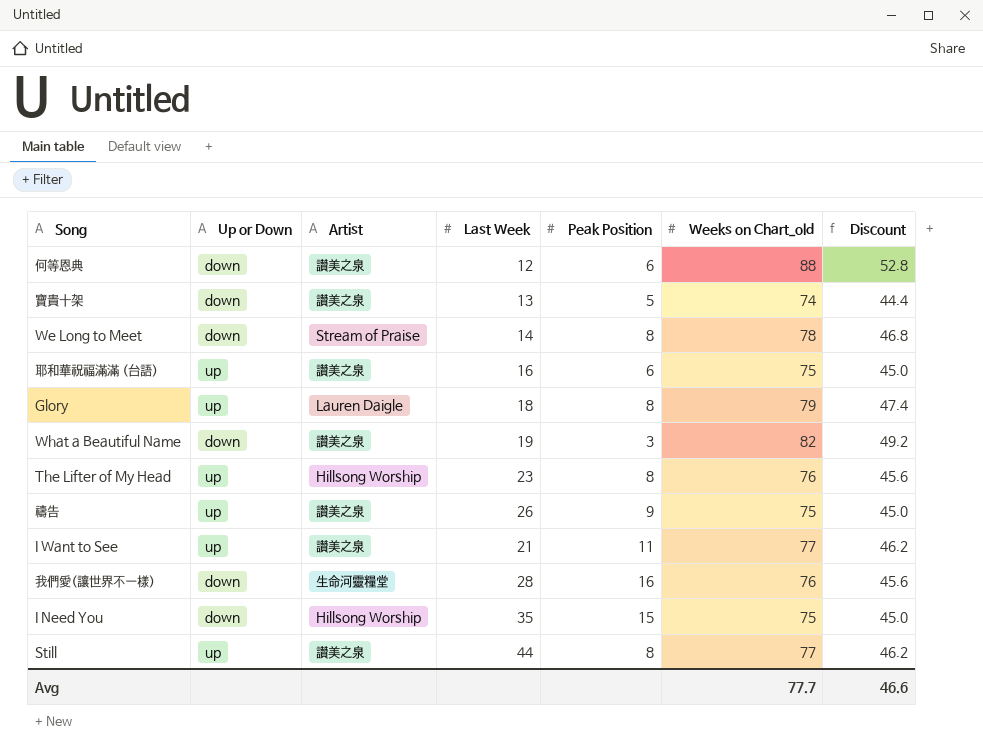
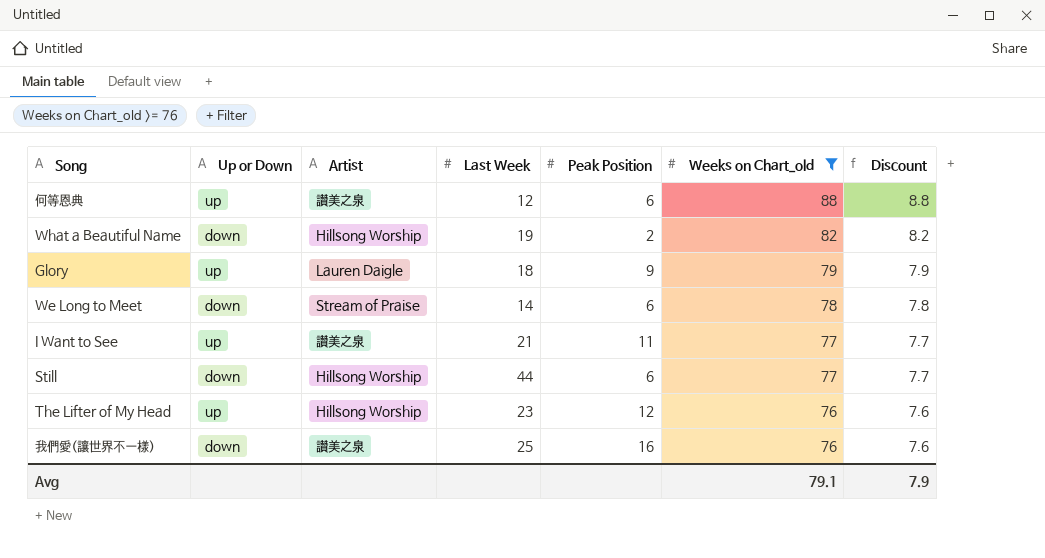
filter: none -> Weeks on Chart_old >= 76
row order: none -> Weeks on Chart_old descending
column Discount | formula: [Weeks on Chart_old] * 0.6 -> [Weeks on Chart_old] * 0.1
何等恩典 | Up or Down: down -> up
What a Beautiful Name | Artist: 讚美之泉 -> Hillsong Worship
What a Beautiful Name | Peak Position: 3 -> 2
Glory | Peak Position: 8 -> 9
We Long to Meet | Peak Position: 8 -> 6
Still | Up or Down: up -> down
Still | Artist: 讚美之泉 -> Hillsong Worship
Still | Peak Position: 8 -> 6
The Lifter of My Head | Peak Position: 8 -> 12
我們愛(讓世界不一樣) | Artist: 生命河靈糧堂 -> 讚美之泉
我們愛(讓世界不一樣) | Last Week: 28 -> 25
Avg | Weeks on Chart_old: 77.7 -> 79.1
Avg | Discount: 46.6 -> 7.9

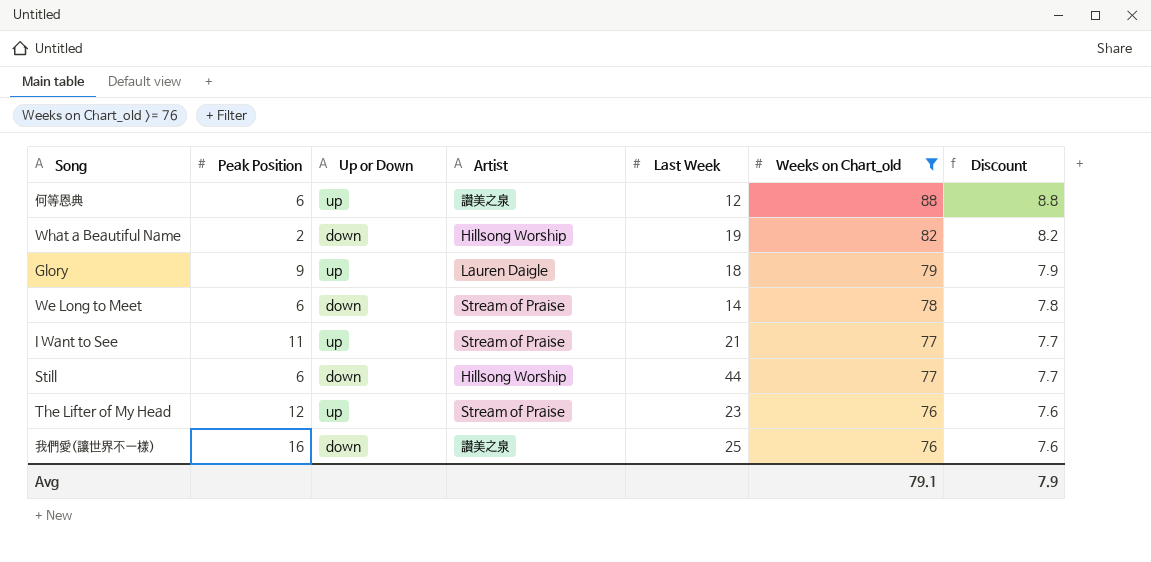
column Peak Position | position: 5 -> 2
I Want to See | Artist: 讚美之泉 -> Stream of Praise
The Lifter of My Head | Artist: Hillsong Worship -> Stream of Praise

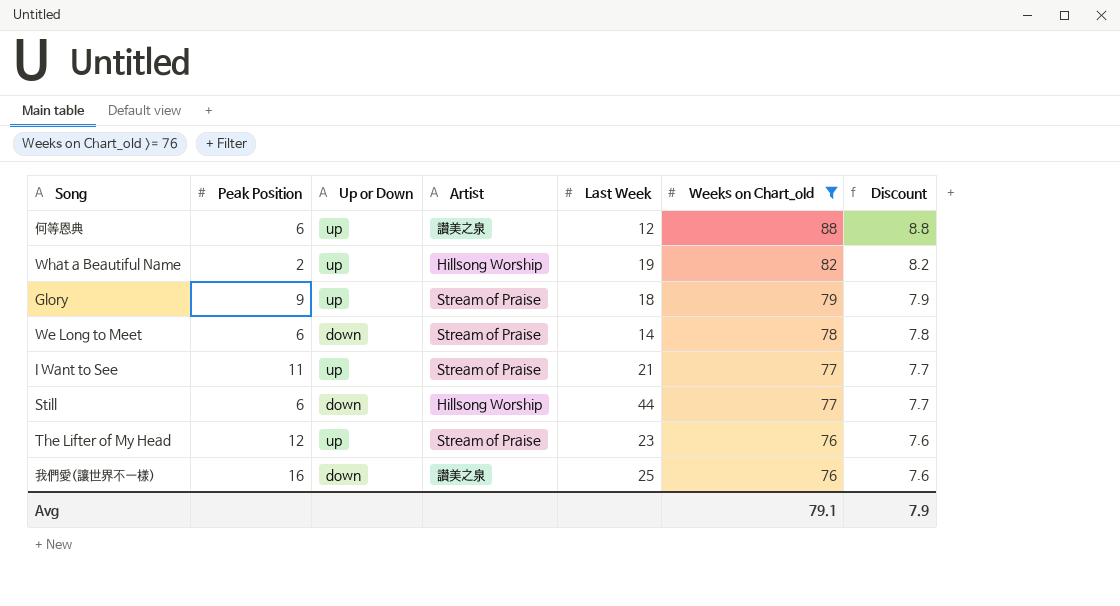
What a Beautiful Name | Up or Down: down -> up
Glory | Artist: Lauren Daigle -> Stream of Praise

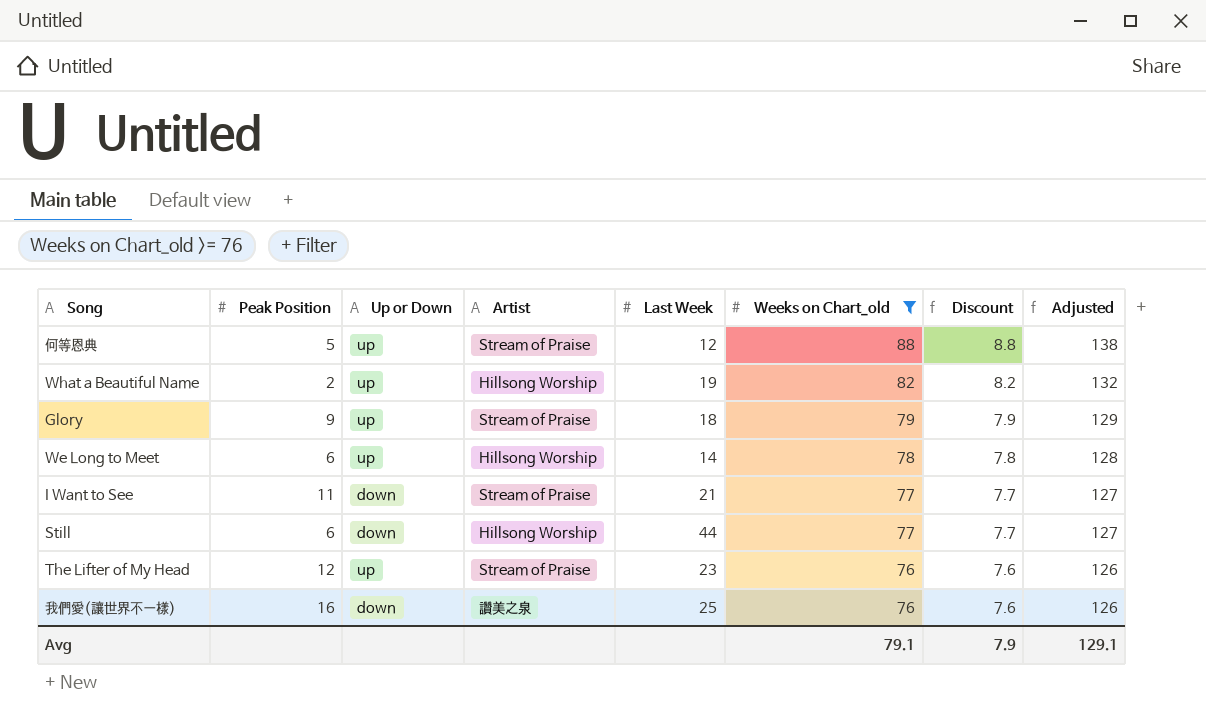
column Adjusted | formula: none -> [Weeks on Chart_old] + 50
何等恩典 | Peak Position: 6 -> 5
何等恩典 | Artist: 讚美之泉 -> Stream of Praise
We Long to Meet | Up or Down: down -> up
We Long to Meet | Artist: Stream of Praise -> Hillsong Worship
I Want to See | Up or Down: up -> down

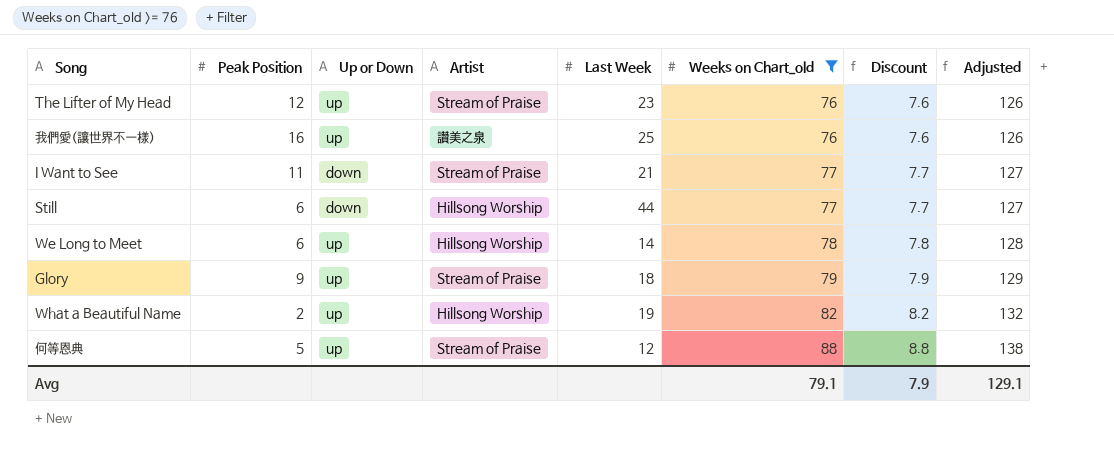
row order: Weeks on Chart_old descending -> Weeks on Chart_old ascending
我們愛(讓世界不一樣) | Up or Down: down -> up

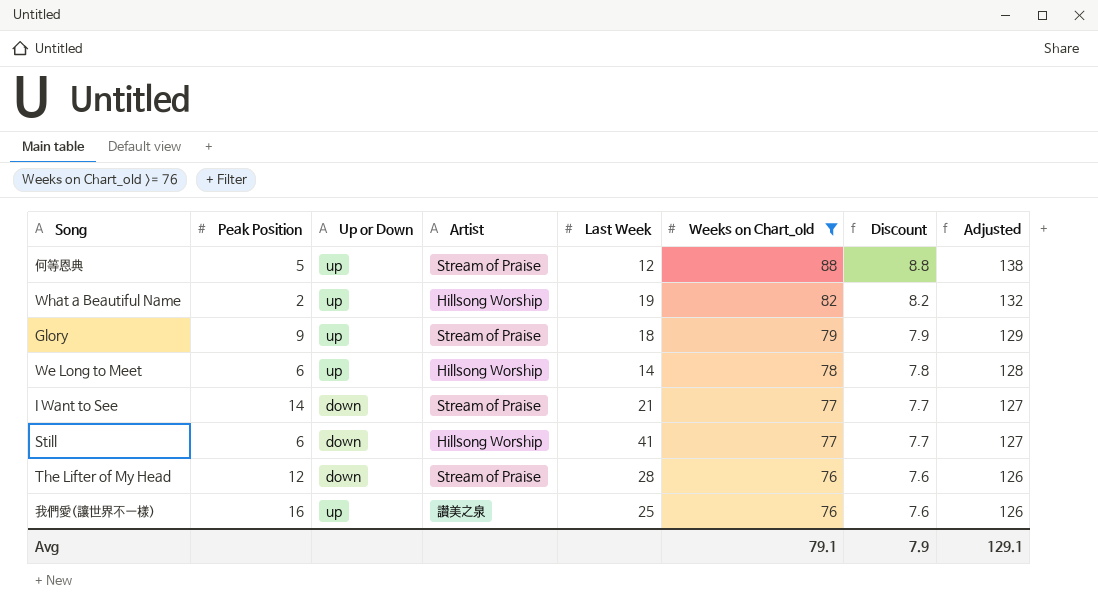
row order: Weeks on Chart_old ascending -> Weeks on Chart_old descending
I Want to See | Peak Position: 11 -> 14
Still | Last Week: 44 -> 41
The Lifter of My Head | Up or Down: up -> down
The Lifter of My Head | Last Week: 23 -> 28

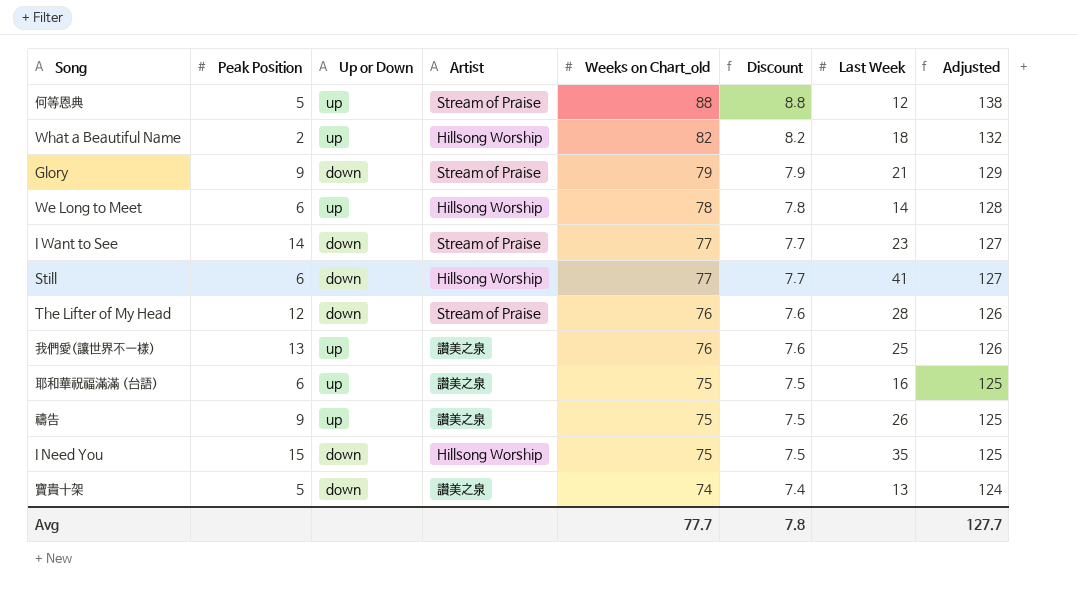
filter: Weeks on Chart_old >= 76 -> none
column Last Week | position: 5 -> 7
What a Beautiful Name | Last Week: 19 -> 18
Glory | Up or Down: up -> down
Glory | Last Week: 18 -> 21
I Want to See | Last Week: 21 -> 23
我們愛(讓世界不一樣) | Peak Position: 16 -> 13
Avg | Weeks on Chart_old: 79.1 -> 77.7
Avg | Discount: 7.9 -> 7.8
Avg | Adjusted: 129.1 -> 127.7

